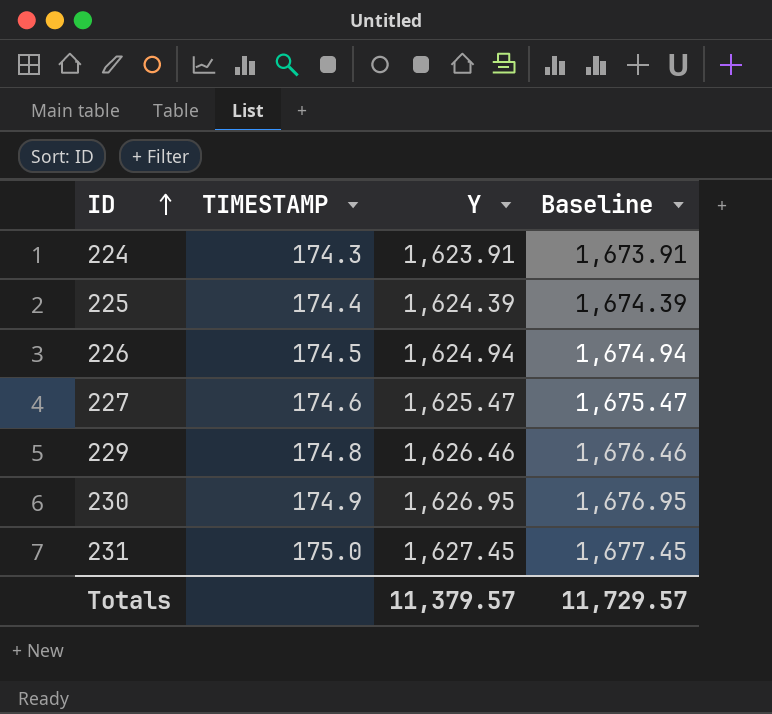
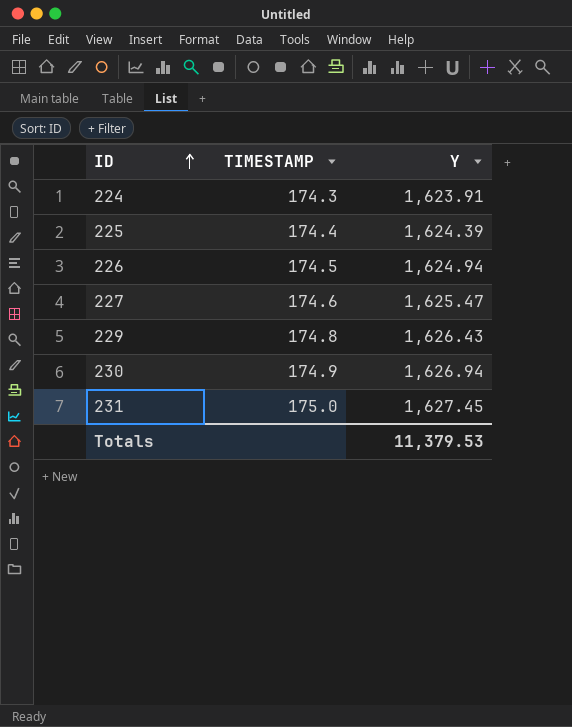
column Baseline | formula: [Y] + 50 -> none
229 | Y: 1,626.46 -> 1,626.43
230 | Y: 1,626.95 -> 1,626.94
Totals | Y: 11,379.57 -> 11,379.53

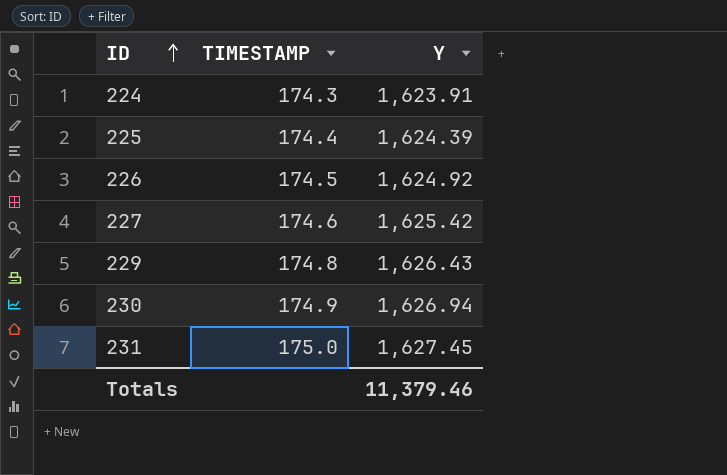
226 | Y: 1,624.94 -> 1,624.92
227 | Y: 1,625.47 -> 1,625.42
Totals | Y: 11,379.53 -> 11,379.46

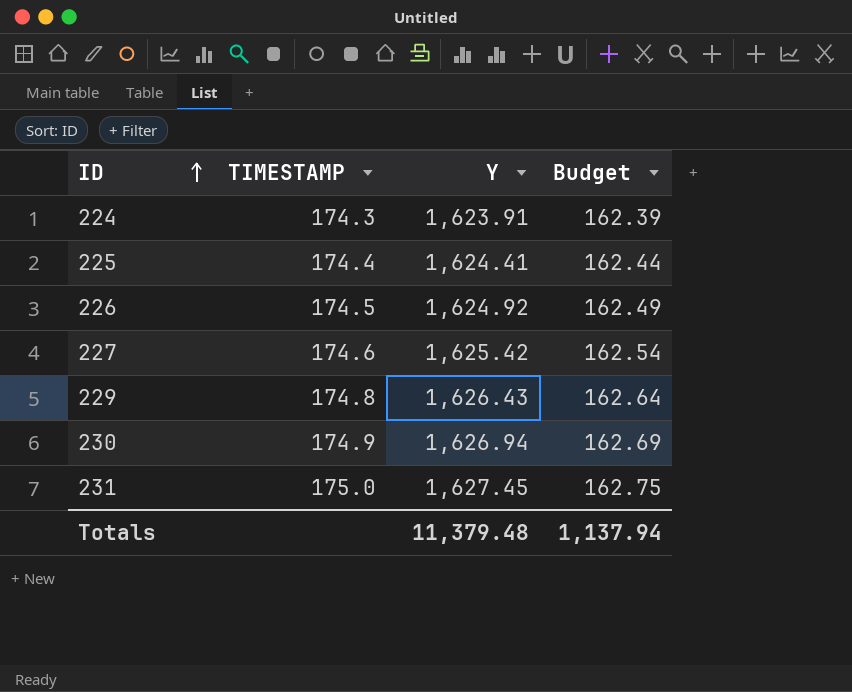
column Budget | formula: none -> [Y] * 0.1
225 | Y: 1,624.39 -> 1,624.41
Totals | Y: 11,379.46 -> 11,379.48

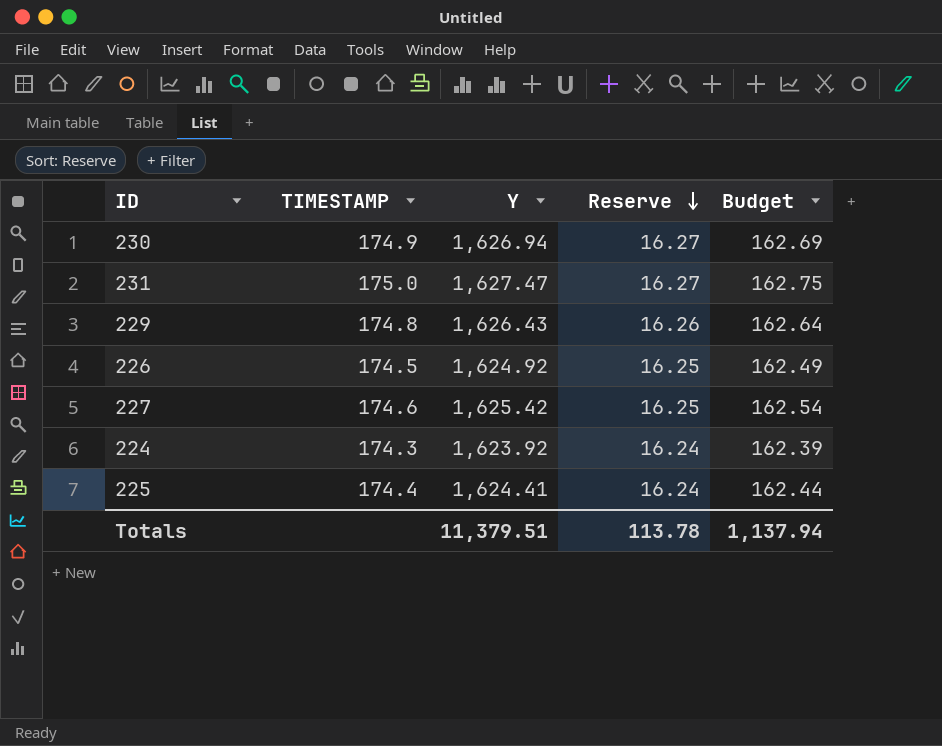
row order: ID ascending -> Reserve descending
column Reserve | formula: none -> [Y] * 0.01
231 | Y: 1,627.45 -> 1,627.47
224 | Y: 1,623.91 -> 1,623.92
Totals | Y: 11,379.48 -> 11,379.51

